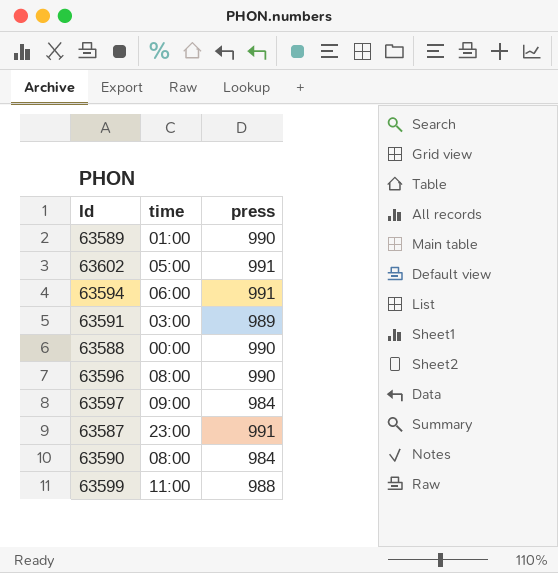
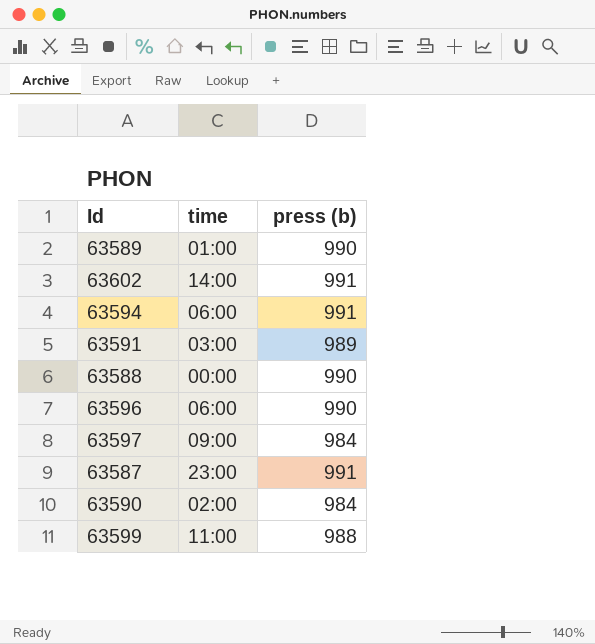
column name: press -> press (b)
63602 | time: 05:00 -> 14:00
63596 | time: 08:00 -> 06:00
63590 | time: 08:00 -> 02:00

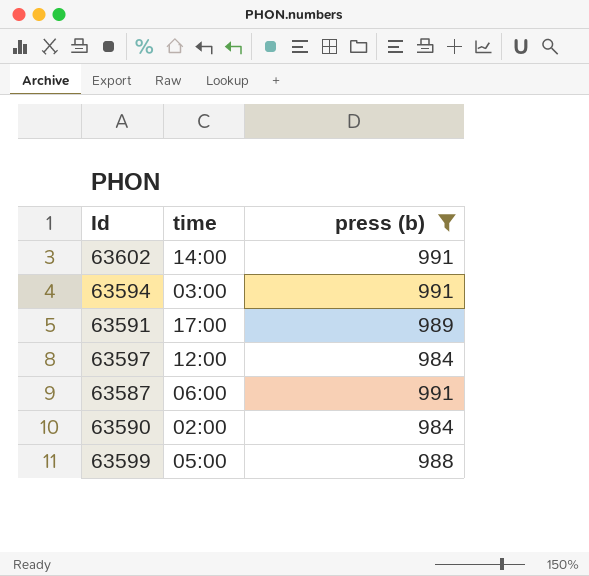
filter: none -> press (b) != 990
63594 | time: 06:00 -> 03:00
63591 | time: 03:00 -> 17:00
63597 | time: 09:00 -> 12:00
63587 | time: 23:00 -> 06:00
63599 | time: 11:00 -> 05:00

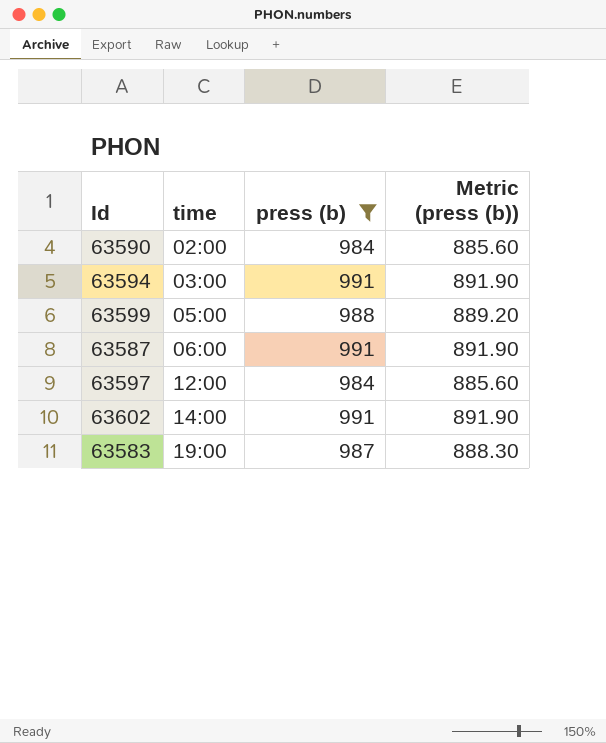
row order: none -> time ascending
column Metric (press (b)) | formula: none -> [press (b)] * 0.9
row 63591: 17:00 | 989 -> none
row 63583: none -> 19:00 | 987 | 888.30

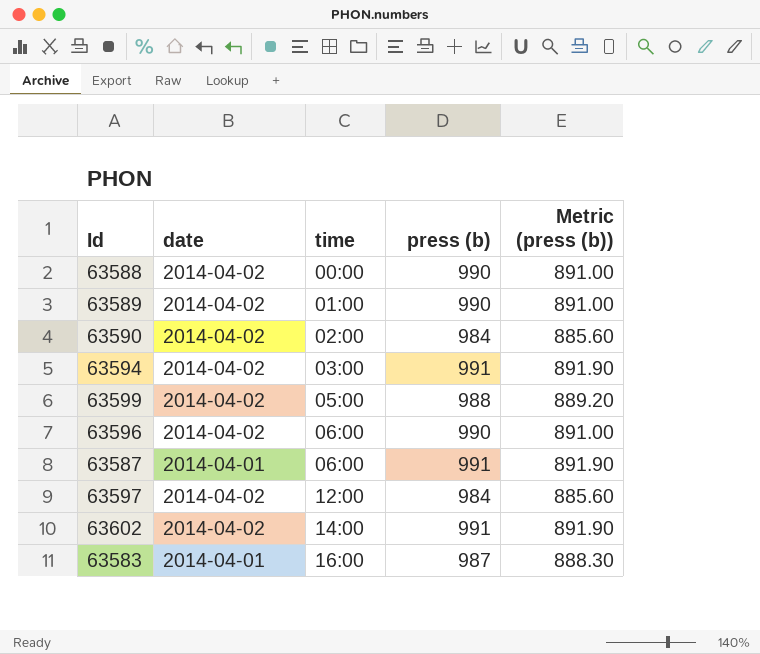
filter: press (b) != 990 -> none
column date | position: none -> 2
63583 | time: 19:00 -> 16:00

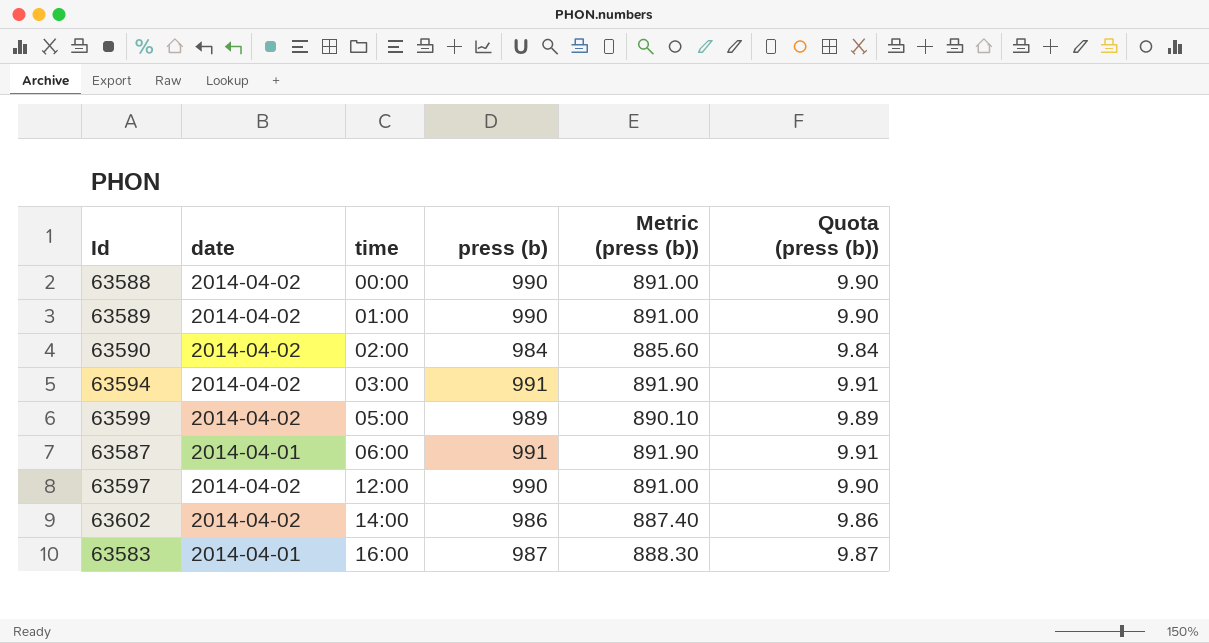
column Quota (press (b)) | formula: none -> [press (b)] * 0.01
row 63596: 2014-04-02 | 06:00 | 990 | 891.00 -> none
63599 | press (b): 988 -> 989
63599 | Metric (press (b)): 889.20 -> 890.10
63597 | press (b): 984 -> 990
63597 | Metric (press (b)): 885.60 -> 891.00
63602 | press (b): 991 -> 986
63602 | Metric (press (b)): 891.90 -> 887.40

